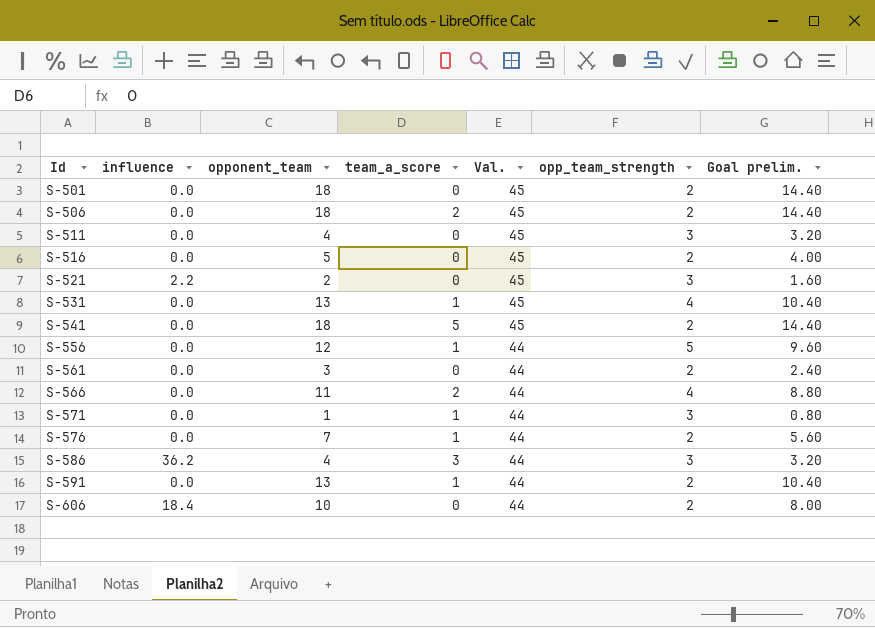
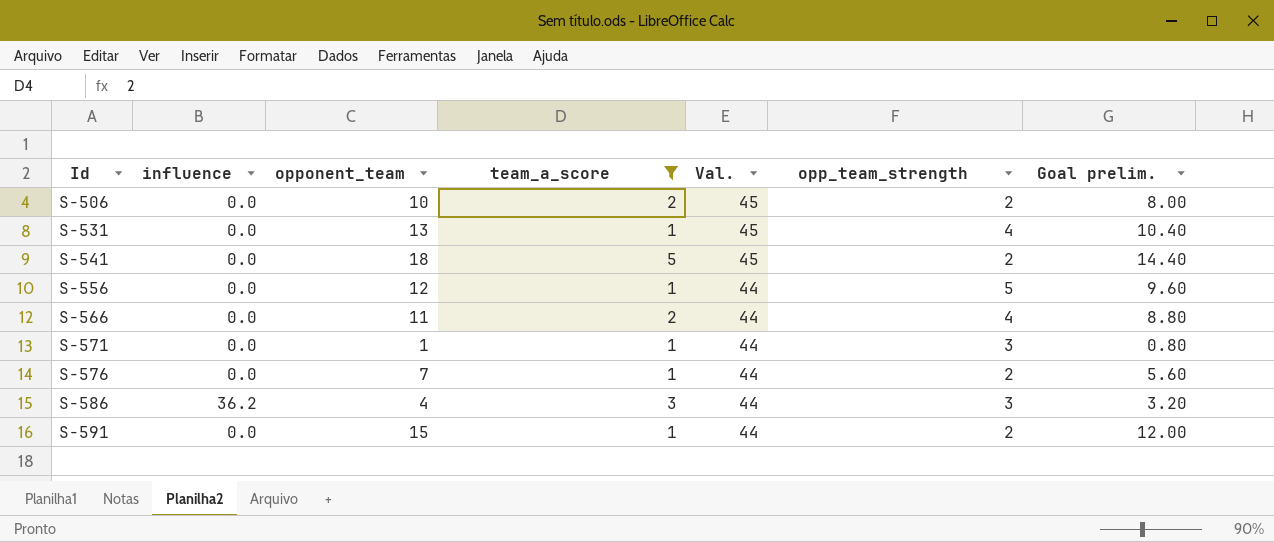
filter: none -> team_a_score != 0
S-506 | opponent_team: 18 -> 10
S-506 | Goal prelim.: 14.40 -> 8.00
S-591 | opponent_team: 13 -> 15
S-591 | Goal prelim.: 10.40 -> 12.00

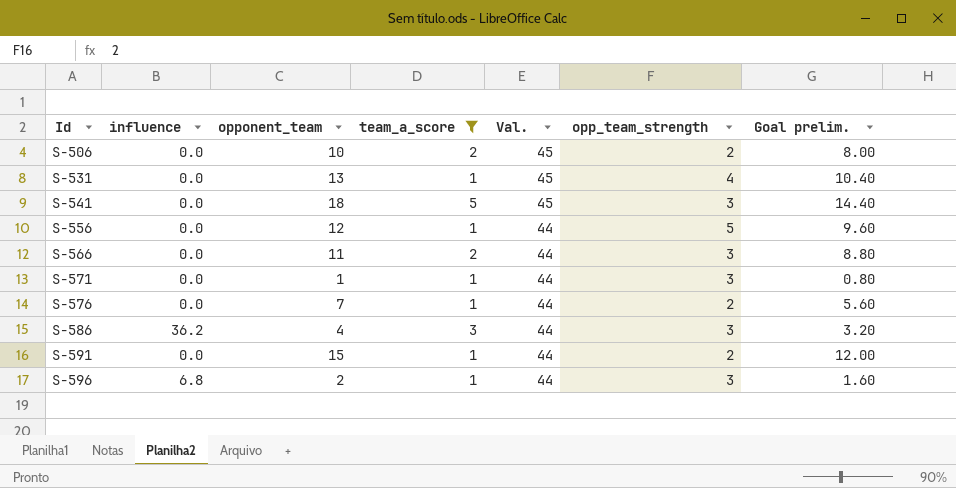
S-541 | opp_team_strength: 2 -> 3
S-566 | opp_team_strength: 4 -> 3
row S-596: none -> 6.8 | 2 | 1 | 44 | 3 | 1.60

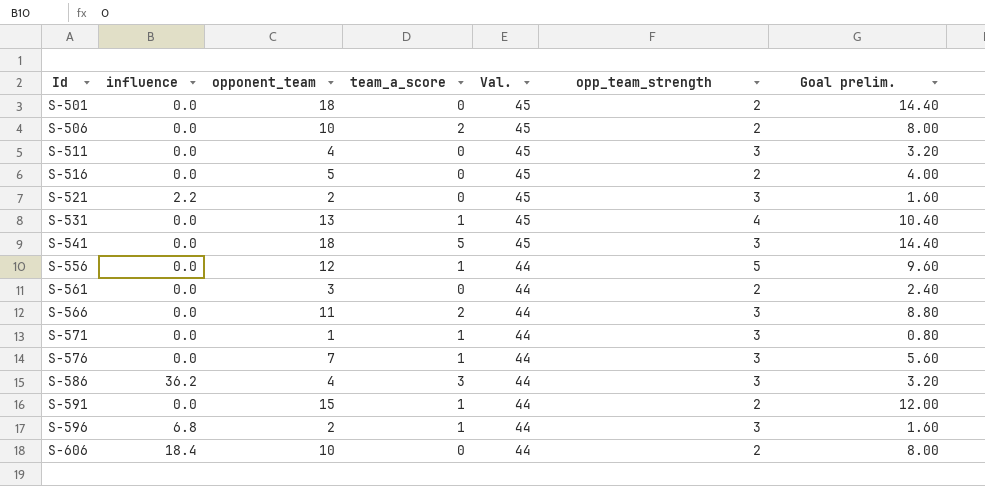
filter: team_a_score != 0 -> none
S-576 | opp_team_strength: 2 -> 3

